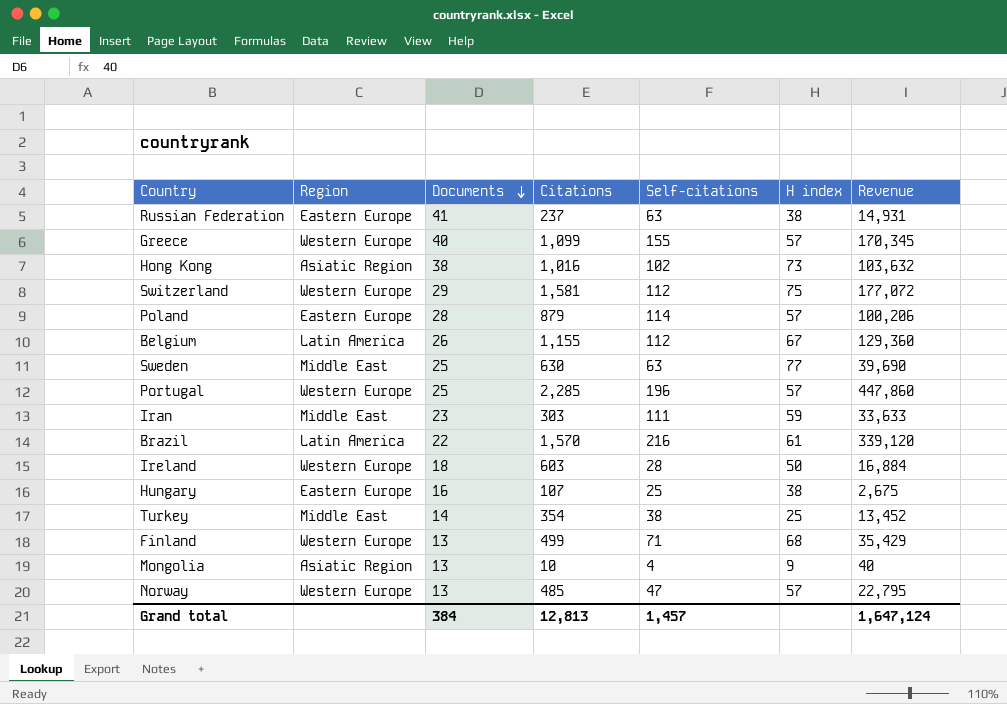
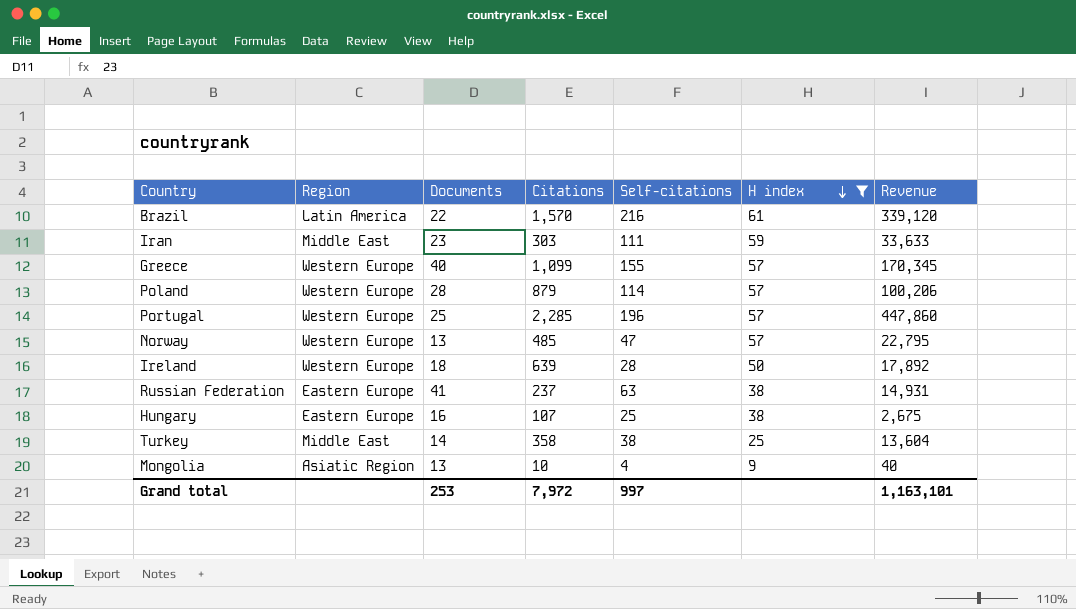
filter: none -> H index <= 61
row order: Documents descending -> H index descending
Poland | Region: Eastern Europe -> Western Europe
Ireland | Citations: 603 -> 639
Ireland | Revenue: 16,884 -> 17,892
Turkey | Citations: 354 -> 358
Turkey | Revenue: 13,452 -> 13,604
Grand total | Documents: 384 -> 253
Grand total | Citations: 12,813 -> 7,972
Grand total | Self-citations: 1,457 -> 997
Grand total | Revenue: 1,647,124 -> 1,163,101

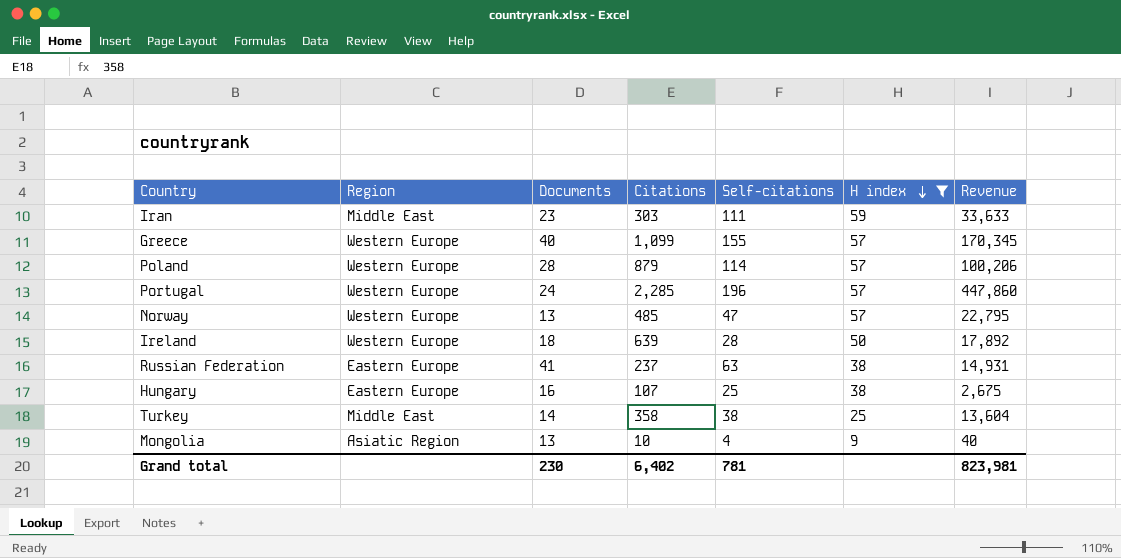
row Brazil: Latin America | 22 | 1,570 | 216 | 61 | 339,120 -> none
Portugal | Documents: 25 -> 24
Grand total | Documents: 253 -> 230
Grand total | Citations: 7,972 -> 6,402
Grand total | Self-citations: 997 -> 781
Grand total | Revenue: 1,163,101 -> 823,981

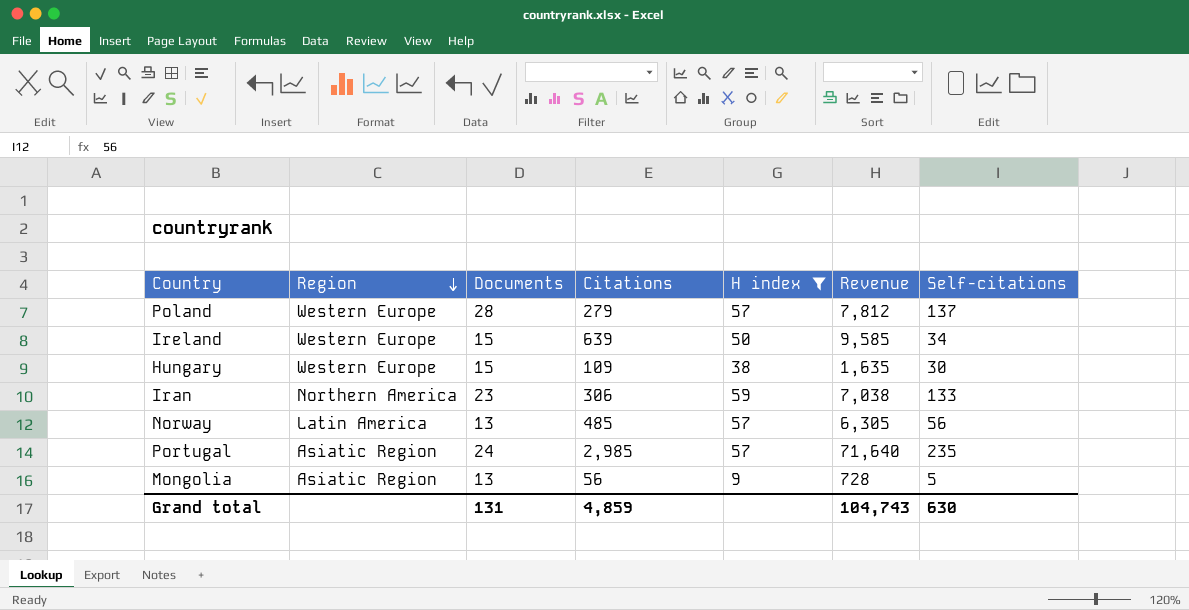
row order: H index descending -> Region descending
column Revenue | formula: [Citations] * [Self-citations] -> [Documents] * [Citations]
column Self-citations | position: 5 -> 7
row Greece: Western Europe | 40 | 1,099 | 155 | 57 | 170,345 -> none
row Russian Federation: Eastern Europe | 41 | 237 | 63 | 38 | 14,931 -> none
row Turkey: Middle East | 14 | 358 | 38 | 25 | 13,604 -> none
Poland | Citations: 879 -> 279
Poland | Self-citations: 114 -> 137
Ireland | Documents: 18 -> 15
Ireland | Self-citations: 28 -> 34
Hungary | Region: Eastern Europe -> Western Europe
Hungary | Documents: 16 -> 15
Hungary | Citations: 107 -> 109
Hungary | Self-citations: 25 -> 30
Iran | Region: Middle East -> Northern America
Iran | Citations: 303 -> 306
Iran | Self-citations: 111 -> 133
Norway | Region: Western Europe -> Latin America
Norway | Self-citations: 47 -> 56
Portugal | Region: Western Europe -> Asiatic Region
Portugal | Citations: 2,285 -> 2,985
Portugal | Self-citations: 196 -> 235
Mongolia | Citations: 10 -> 56
Mongolia | Self-citations: 4 -> 5
Grand total | Documents: 230 -> 131
Grand total | Citations: 6,402 -> 4,859
Grand total | Revenue: 823,981 -> 104,743
Grand total | Self-citations: 781 -> 630

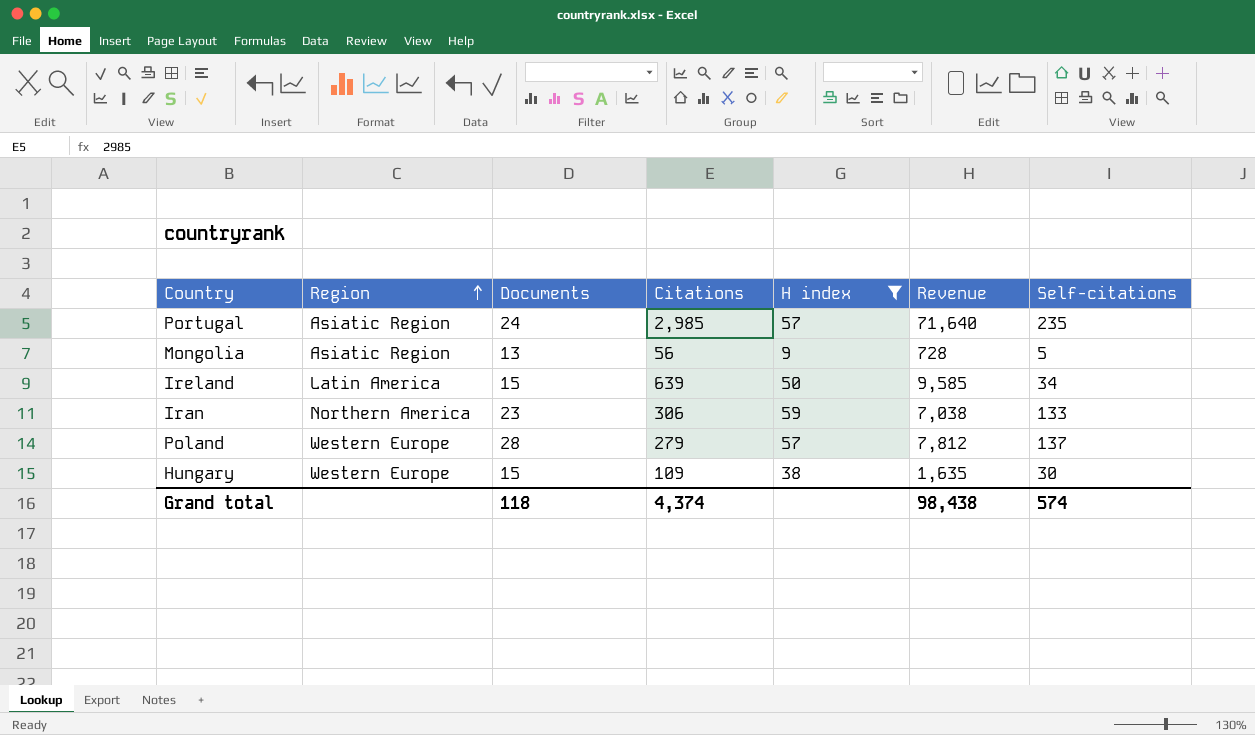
row order: Region descending -> Region ascending
row Norway: Latin America | 13 | 485 | 57 | 6,305 | 56 -> none
Ireland | Region: Western Europe -> Latin America
Grand total | Documents: 131 -> 118
Grand total | Citations: 4,859 -> 4,374
Grand total | Revenue: 104,743 -> 98,438
Grand total | Self-citations: 630 -> 574

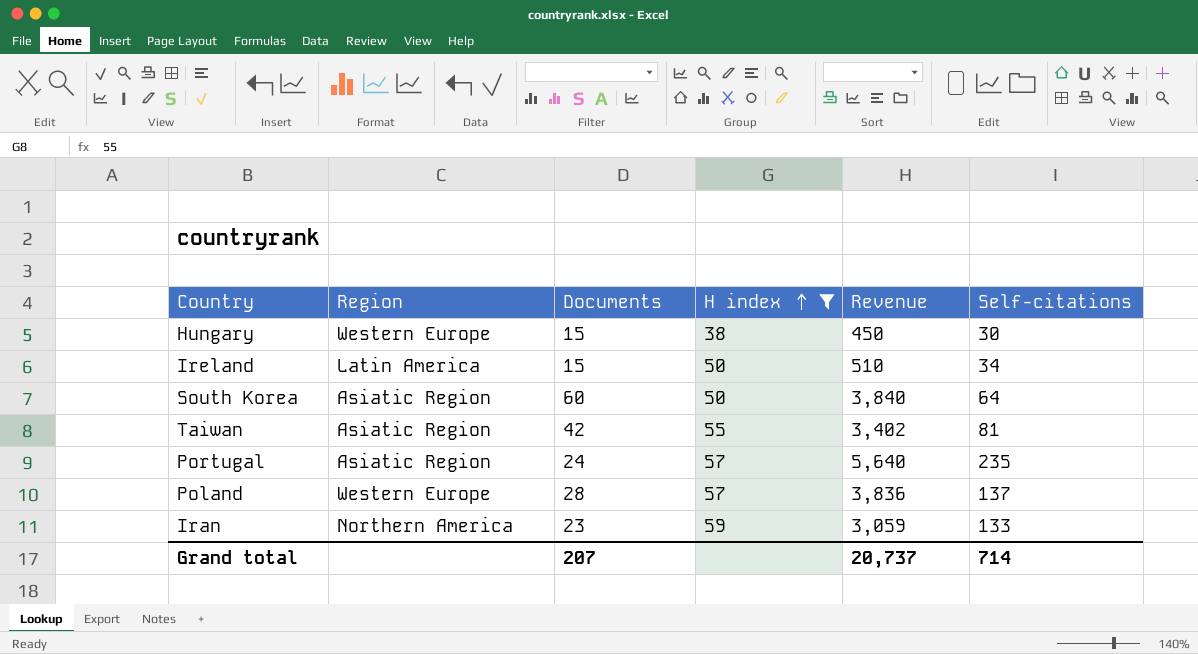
row order: Region ascending -> H index ascending
column Citations | position: 4 -> none
column Revenue | formula: [Documents] * [Citations] -> [Documents] * [Self-citations]
row Mongolia: Asiatic Region | 13 | 56 | 9 | 728 | 5 -> none
row South Korea: none -> Asiatic Region | 60 | 50 | 3,840 | 64
row Taiwan: none -> Asiatic Region | 42 | 55 | 3,402 | 81
Grand total | Documents: 118 -> 207
Grand total | Revenue: 98,438 -> 20,737
Grand total | Self-citations: 574 -> 714

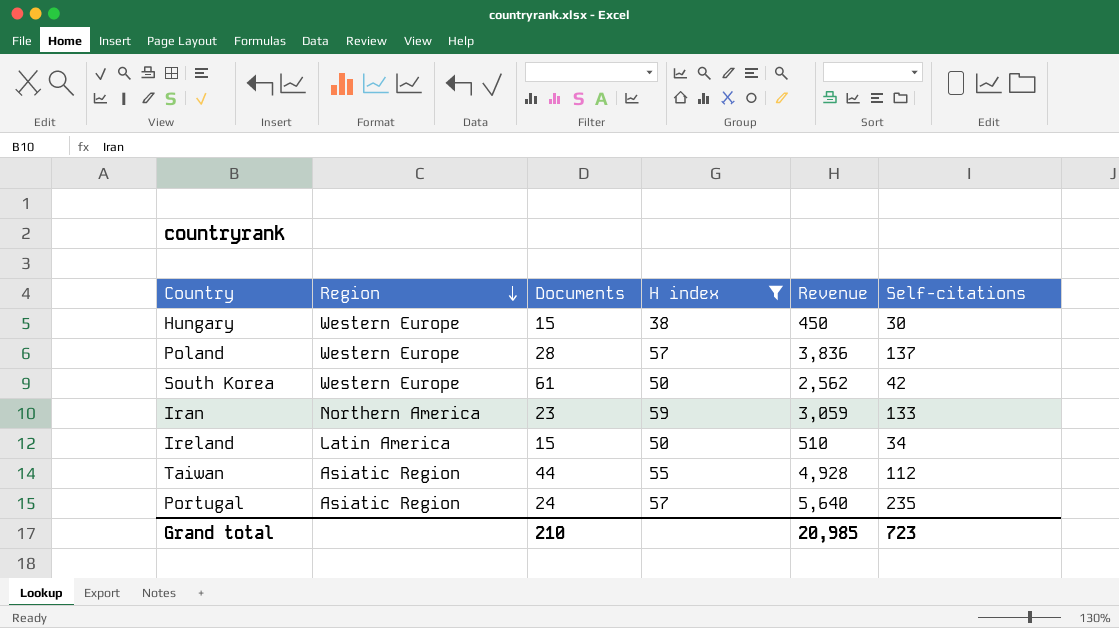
row order: H index ascending -> Region descending
South Korea | Region: Asiatic Region -> Western Europe
South Korea | Documents: 60 -> 61
South Korea | Revenue: 3,840 -> 2,562
South Korea | Self-citations: 64 -> 42
Taiwan | Documents: 42 -> 44
Taiwan | Revenue: 3,402 -> 4,928
Taiwan | Self-citations: 81 -> 112
Grand total | Documents: 207 -> 210
Grand total | Revenue: 20,737 -> 20,985
Grand total | Self-citations: 714 -> 723

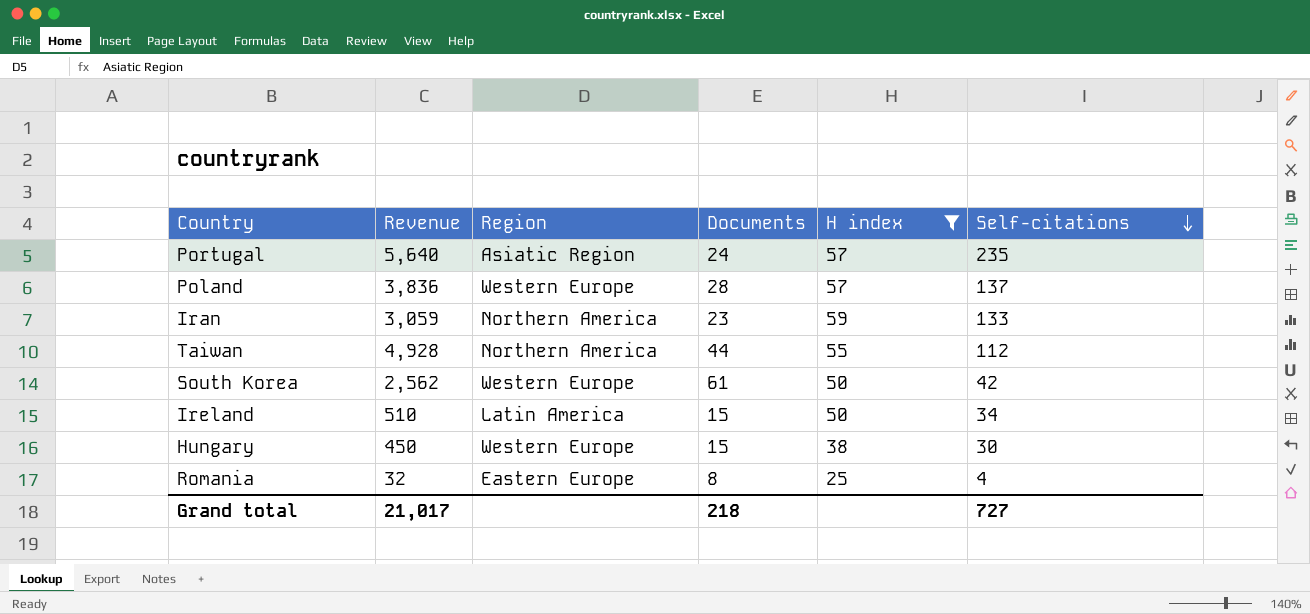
row order: Region descending -> Self-citations descending
column Revenue | position: 5 -> 2
Taiwan | Region: Asiatic Region -> Northern America
row Romania: none -> 32 | Eastern Europe | 8 | 25 | 4
Grand total | Revenue: 20,985 -> 21,017
Grand total | Documents: 210 -> 218
Grand total | Self-citations: 723 -> 727

